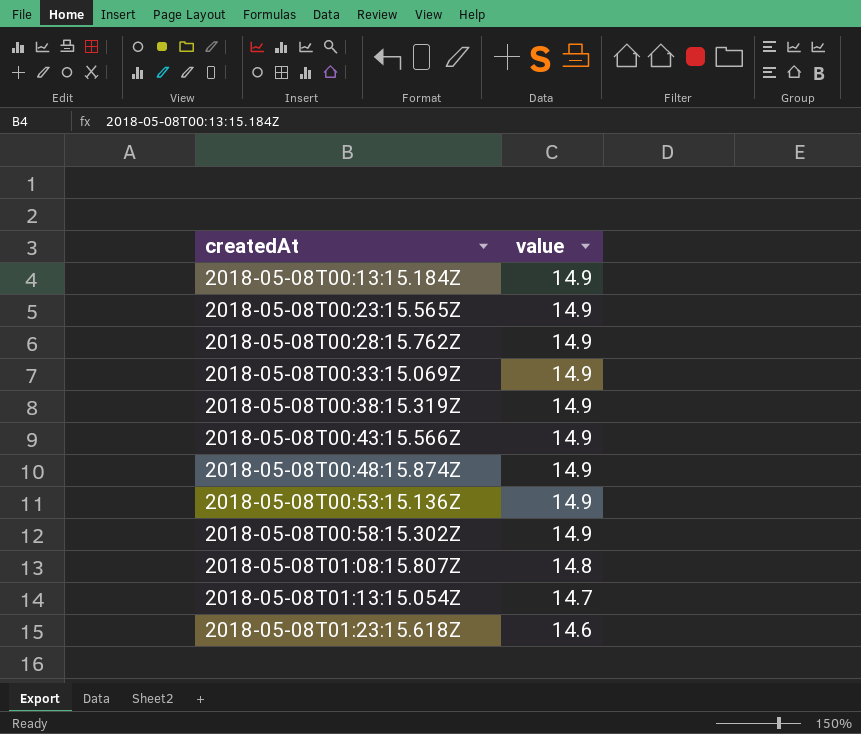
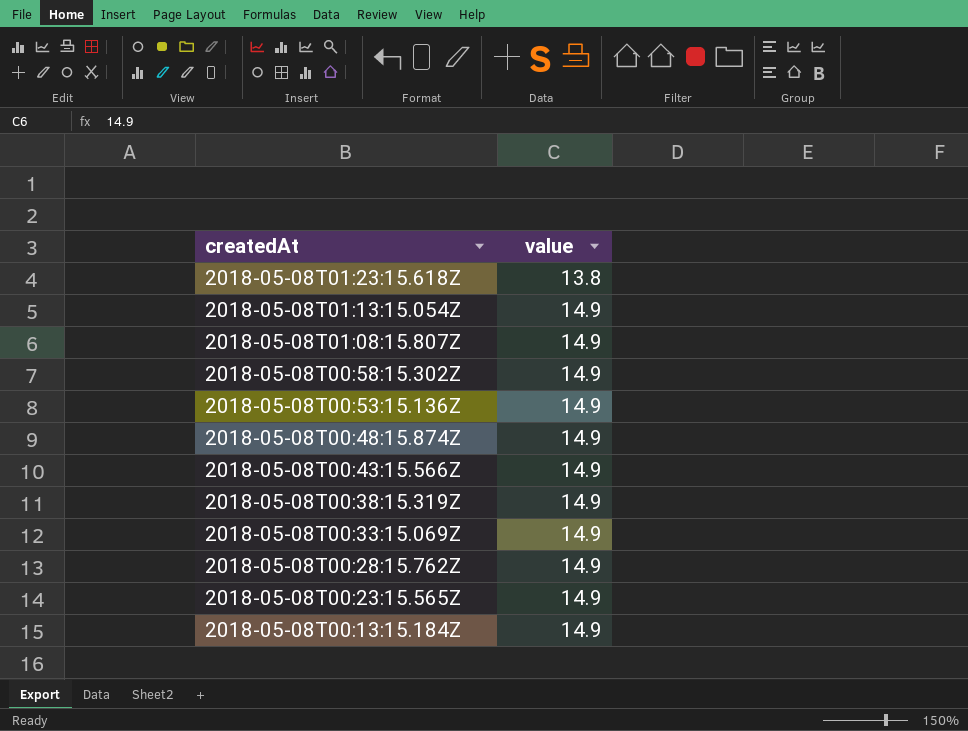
row order: createdAt ascending -> createdAt descending
2018-05-08T01:23:15.618Z | value: 14.6 -> 13.8
2018-05-08T01:13:15.054Z | value: 14.7 -> 14.9
2018-05-08T01:08:15.807Z | value: 14.8 -> 14.9

